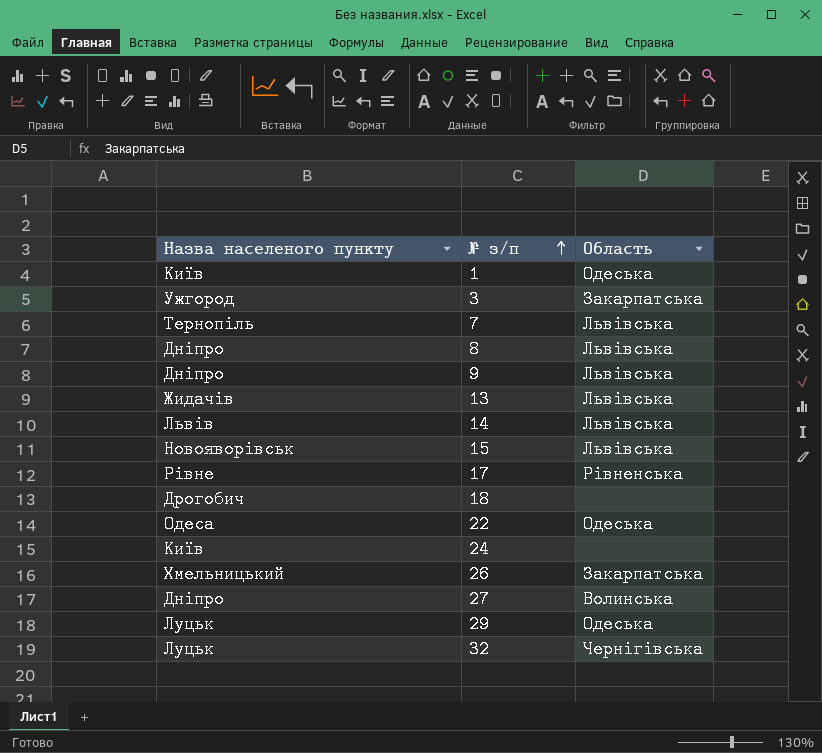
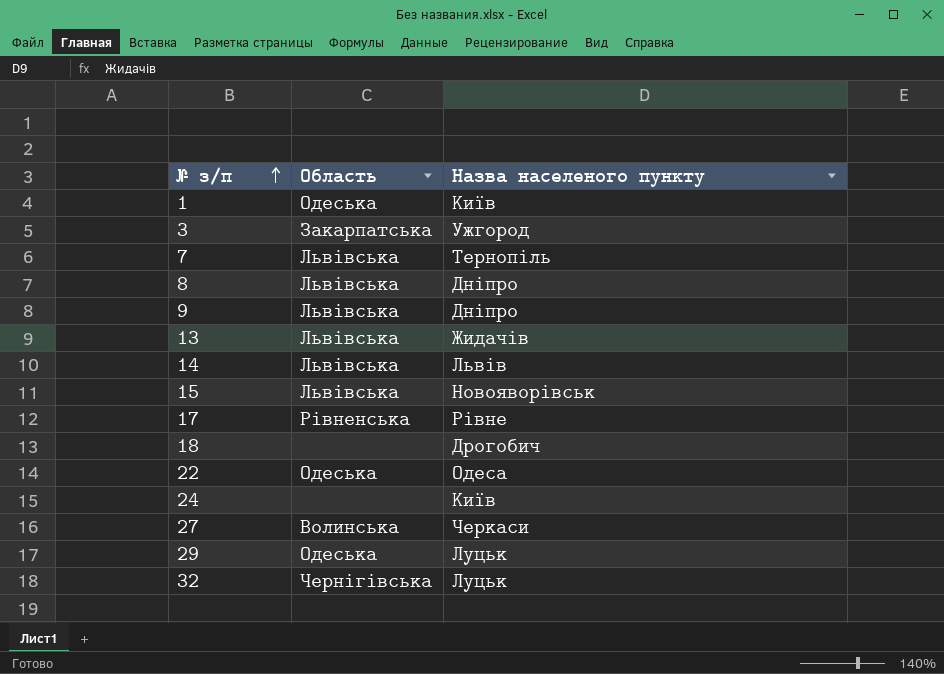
column Назва населеного пункту | position: 1 -> 3
row 26: Хмельницький | Закарпатська -> none
27 | Назва населеного пункту: Дніпро -> Черкаси

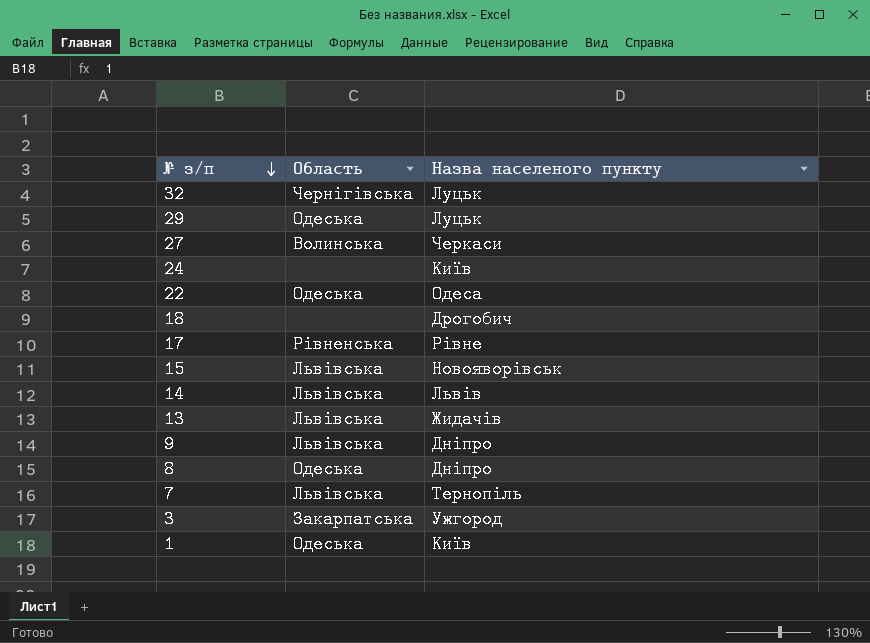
row order: № з/п ascending -> № з/п descending
8 | Область: Львівська -> Одеська

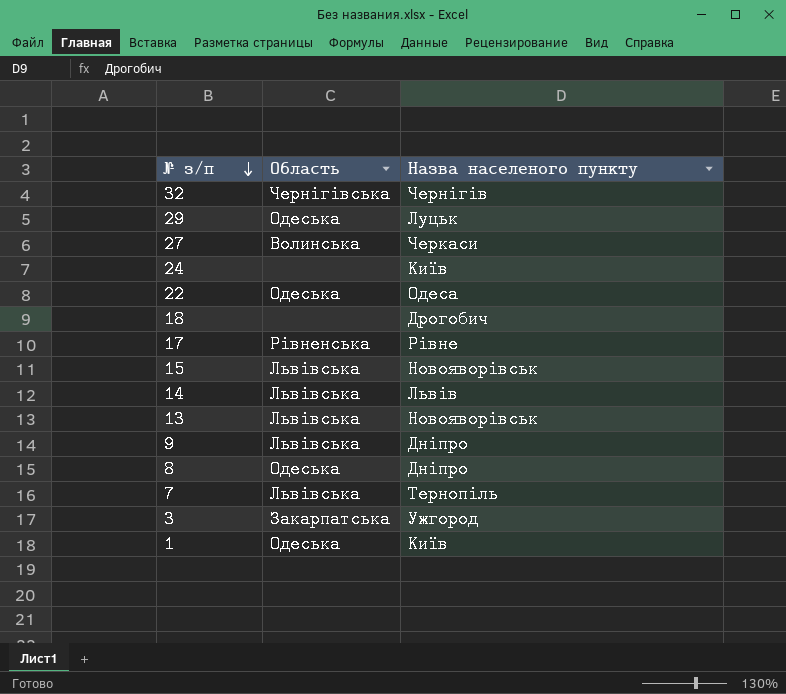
32 | Назва населеного пункту: Луцьк -> Чернігів
13 | Назва населеного пункту: Жидачів -> Новояворівськ

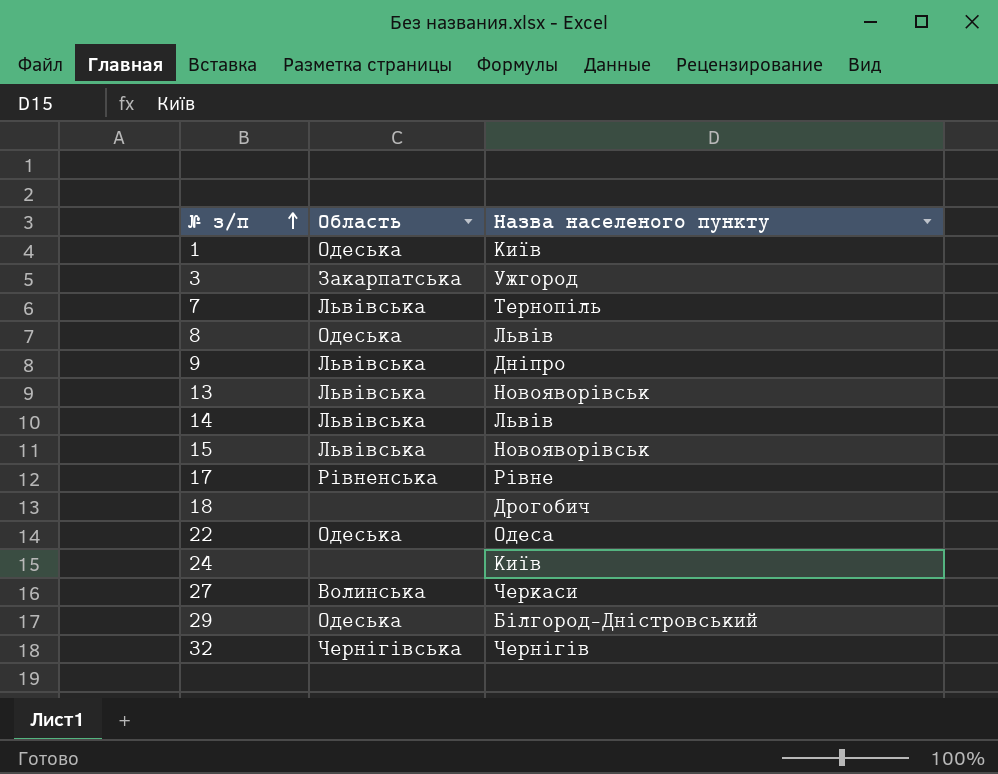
row order: № з/п descending -> № з/п ascending
8 | Назва населеного пункту: Дніпро -> Львів
29 | Назва населеного пункту: Луцьк -> Білгород-Дністровський

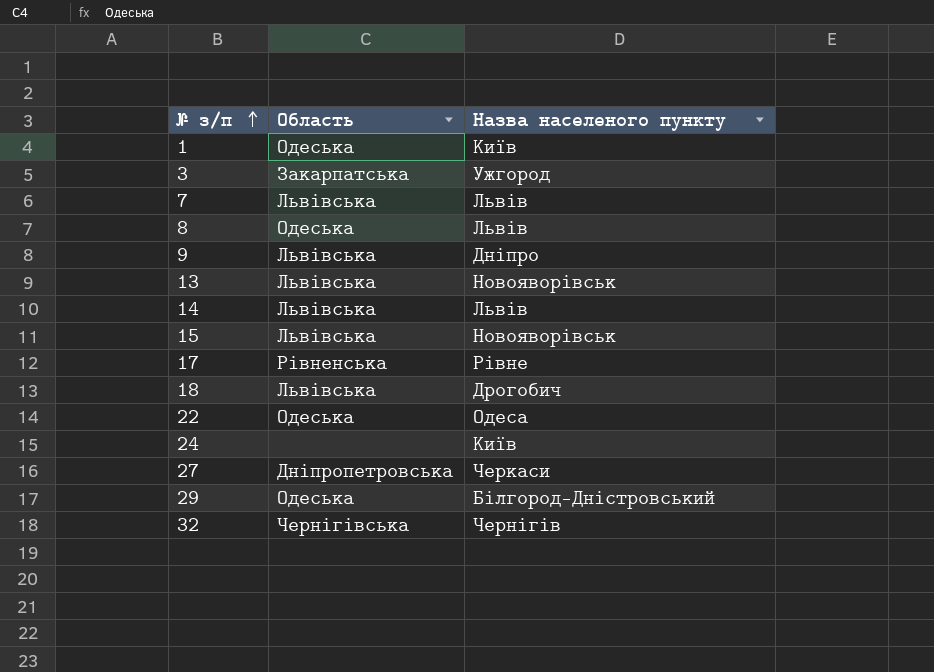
7 | Назва населеного пункту: Тернопіль -> Львів
18 | Область: none -> Львівська
27 | Область: Волинська -> Дніпропетровська

